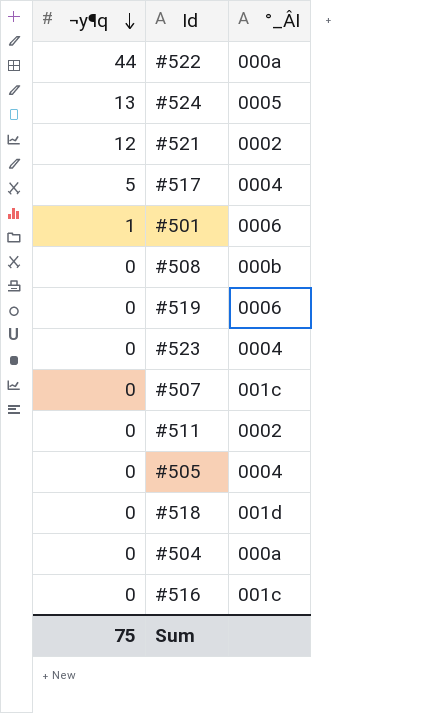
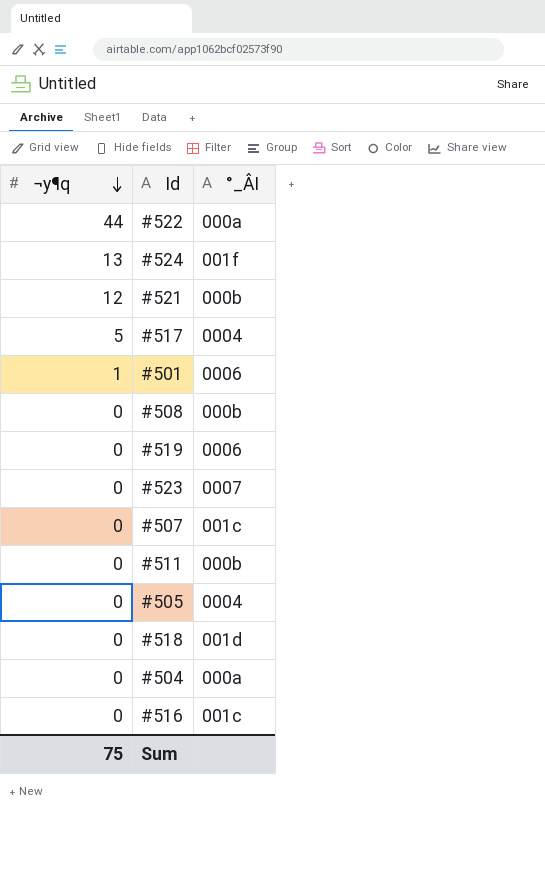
#524 | °_ÂI: 0005 -> 001f
#521 | °_ÂI: 0002 -> 000b
#523 | °_ÂI: 0004 -> 0007
#511 | °_ÂI: 0002 -> 000b

